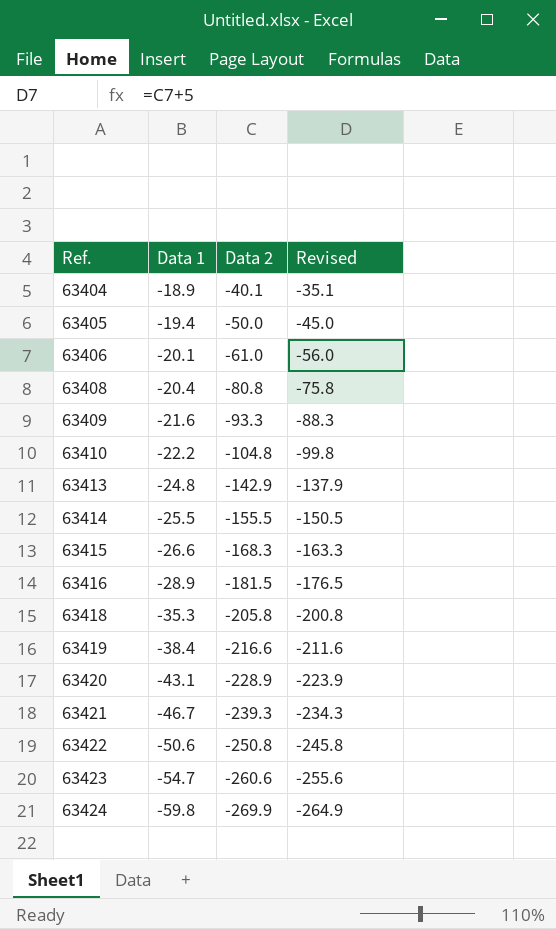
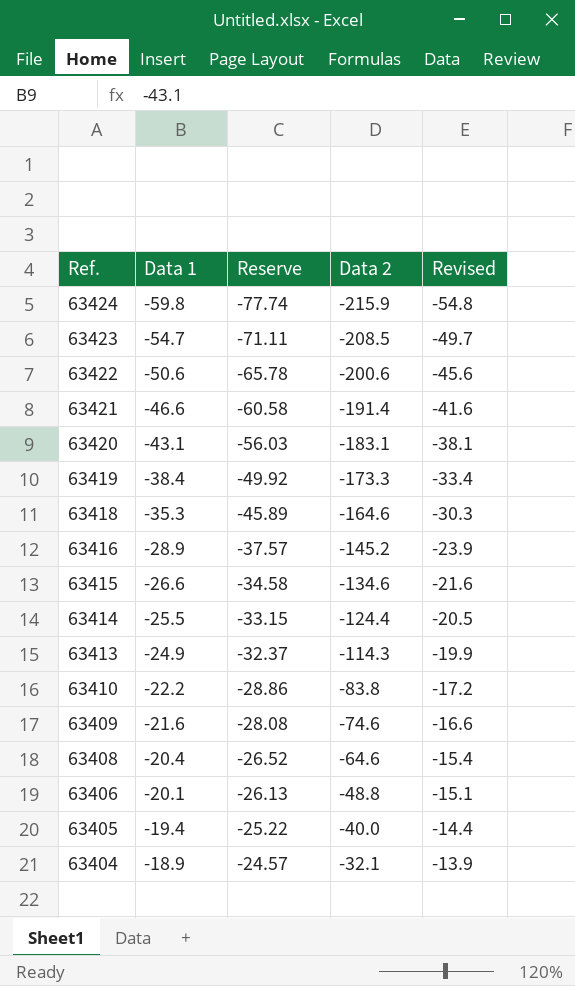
row order: Ref. ascending -> Ref. descending
column Reserve | formula: none -> [Data 1] * 1.3
column Revised | formula: [Data 2] + 5 -> [Data 1] + 5
63424 | Data 2: -269.9 -> -215.9
63423 | Data 2: -260.6 -> -208.5
63422 | Data 2: -250.8 -> -200.6
63421 | Data 1: -46.7 -> -46.6
63421 | Data 2: -239.3 -> -191.4
63420 | Data 2: -228.9 -> -183.1
63419 | Data 2: -216.6 -> -173.3
63418 | Data 2: -205.8 -> -164.6
63416 | Data 2: -181.5 -> -145.2
63415 | Data 2: -168.3 -> -134.6
63414 | Data 2: -155.5 -> -124.4
63413 | Data 1: -24.8 -> -24.9
63413 | Data 2: -142.9 -> -114.3
63410 | Data 2: -104.8 -> -83.8
63409 | Data 2: -93.3 -> -74.6
63408 | Data 2: -80.8 -> -64.6
63406 | Data 2: -61.0 -> -48.8
63405 | Data 2: -50.0 -> -40.0
63404 | Data 2: -40.1 -> -32.1

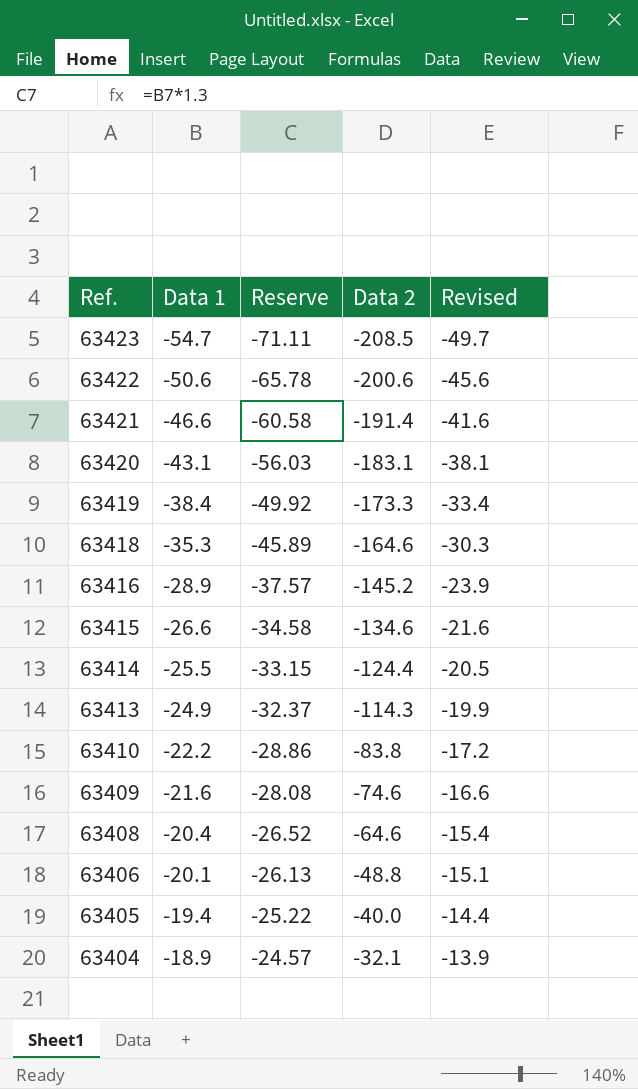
row 63424: -59.8 | -77.74 | -215.9 | -54.8 -> none

